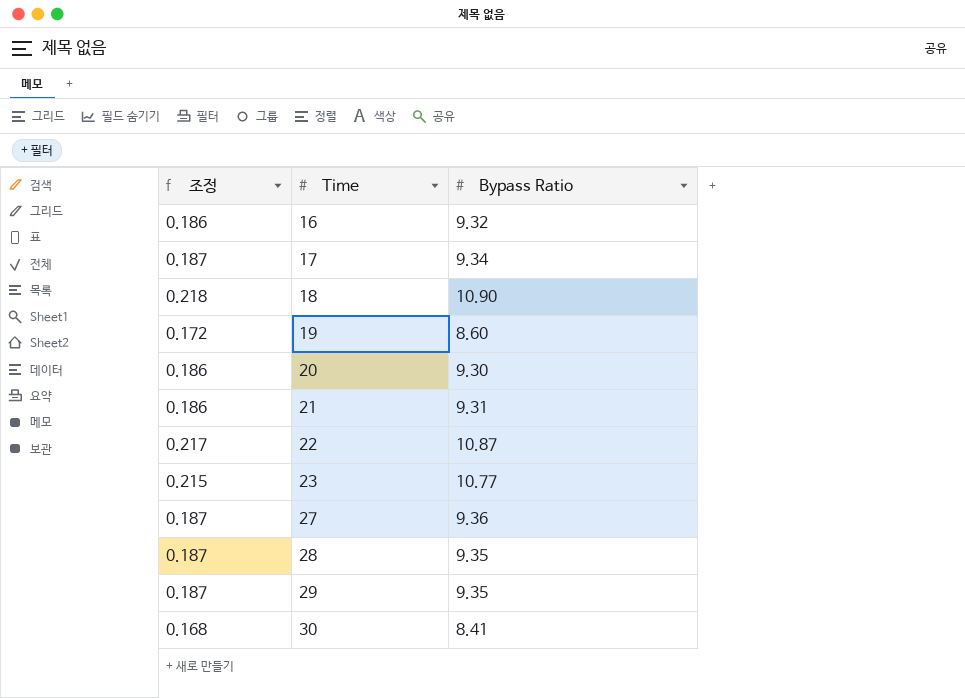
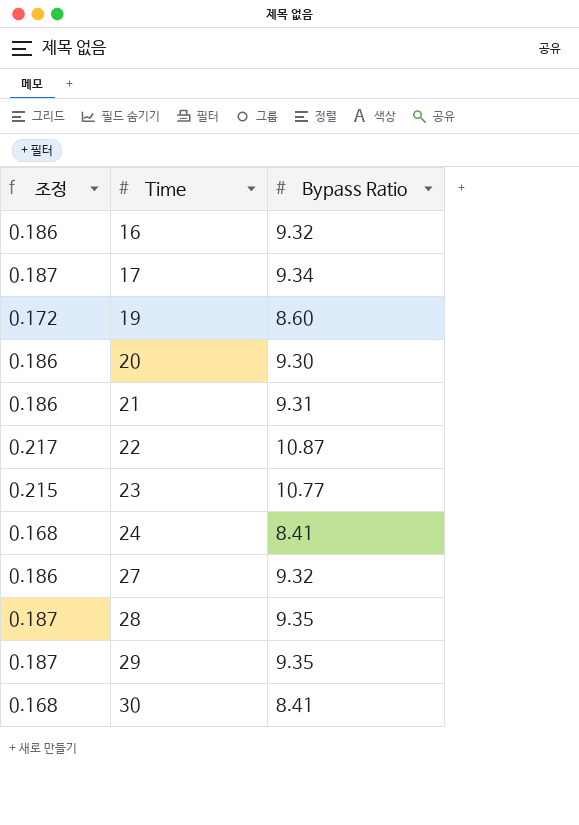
row 18: 0.218 | 10.90 -> none
row 24: none -> 0.168 | 8.41
27 | 조정: 0.187 -> 0.186
27 | Bypass Ratio: 9.36 -> 9.32

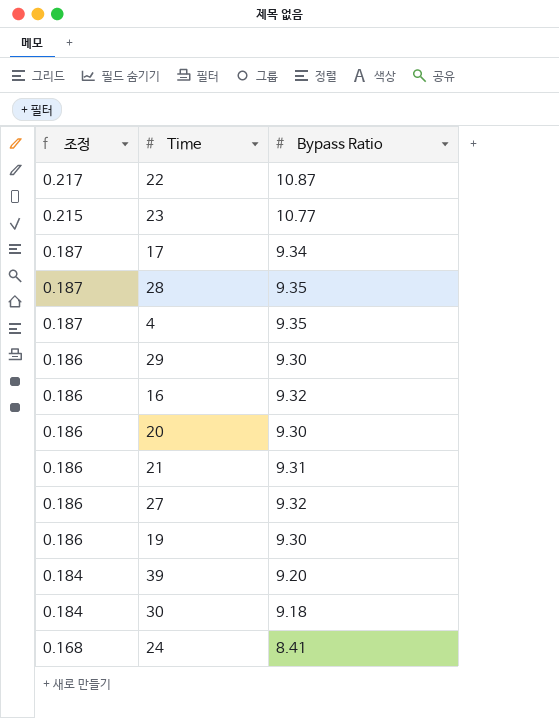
row order: Time ascending -> 조정 descending
row 4: none -> 0.187 | 9.35
29 | 조정: 0.187 -> 0.186
29 | Bypass Ratio: 9.35 -> 9.30
19 | 조정: 0.172 -> 0.186
19 | Bypass Ratio: 8.60 -> 9.30
row 39: none -> 0.184 | 9.20
30 | 조정: 0.168 -> 0.184
30 | Bypass Ratio: 8.41 -> 9.18

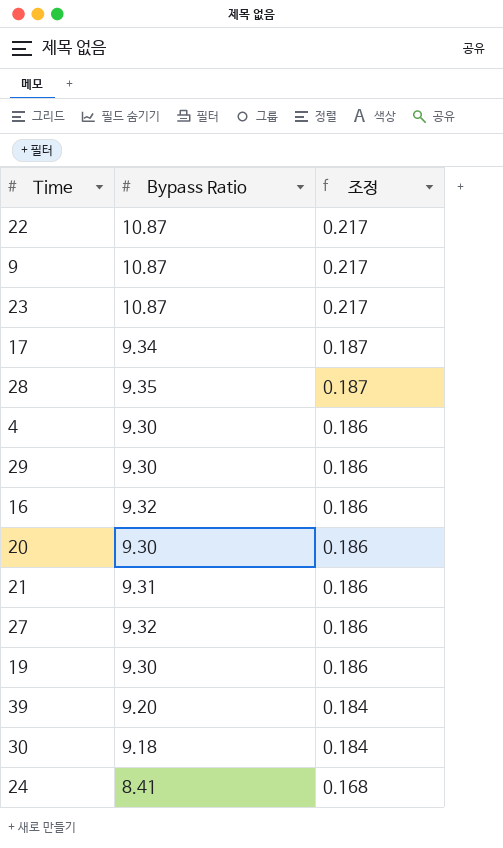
column 조정 | position: 1 -> 3
row 9: none -> 10.87 | 0.217
23 | Bypass Ratio: 10.77 -> 10.87
23 | 조정: 0.215 -> 0.217
4 | Bypass Ratio: 9.35 -> 9.30
4 | 조정: 0.187 -> 0.186

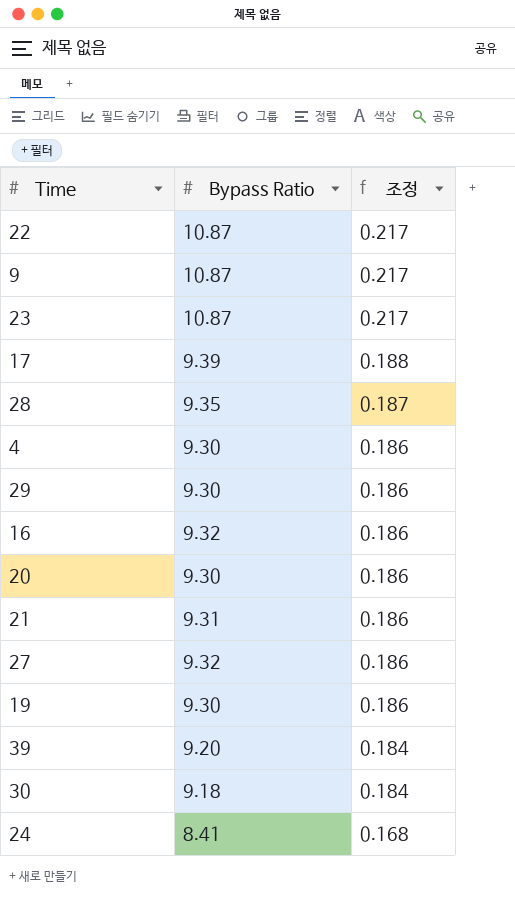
17 | Bypass Ratio: 9.34 -> 9.39
17 | 조정: 0.187 -> 0.188

